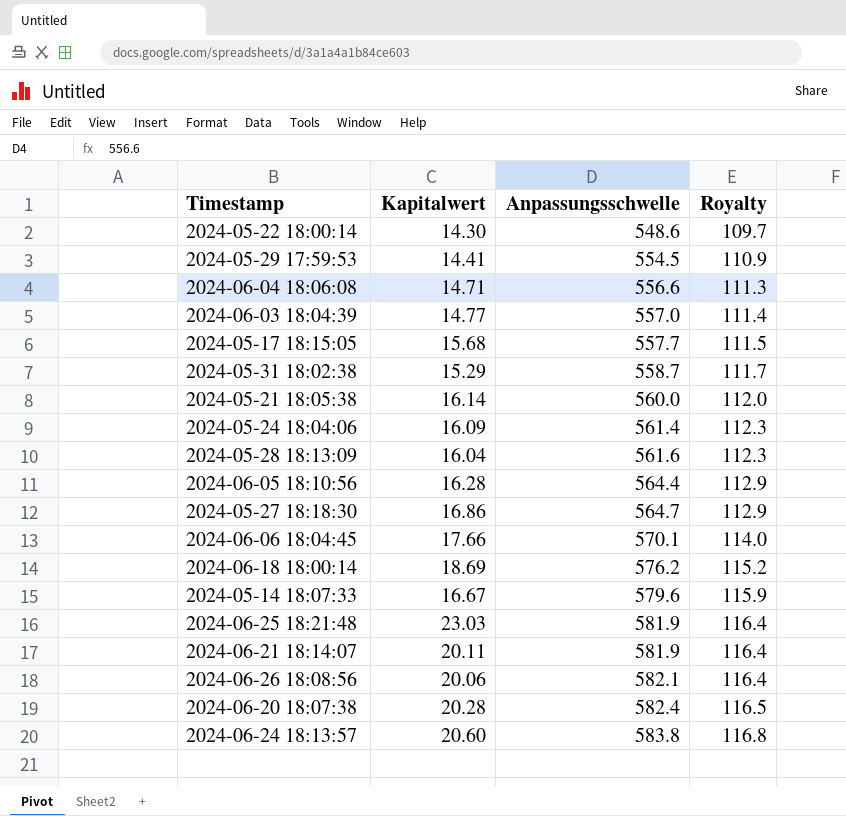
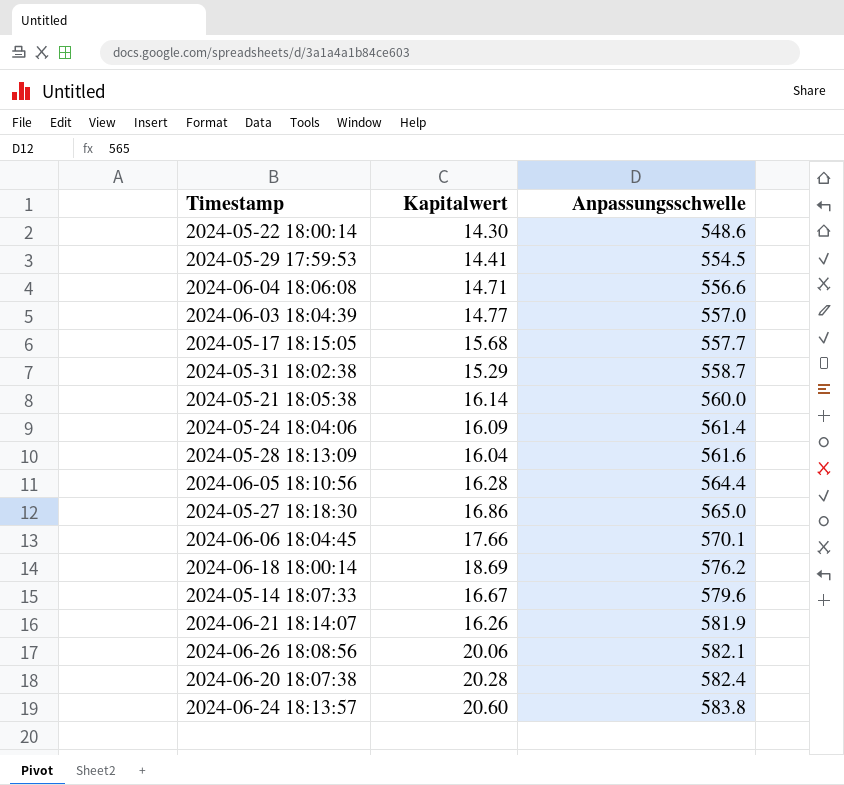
column Royalty | formula: [Anpassungsschwelle] * 0.2 -> none
row 2024-06-25 18:21:48: 23.03 | 581.9 | 116.4 -> none
2024-05-27 18:18:30 | Anpassungsschwelle: 564.7 -> 565.0
2024-06-21 18:14:07 | Kapitalwert: 20.11 -> 16.26

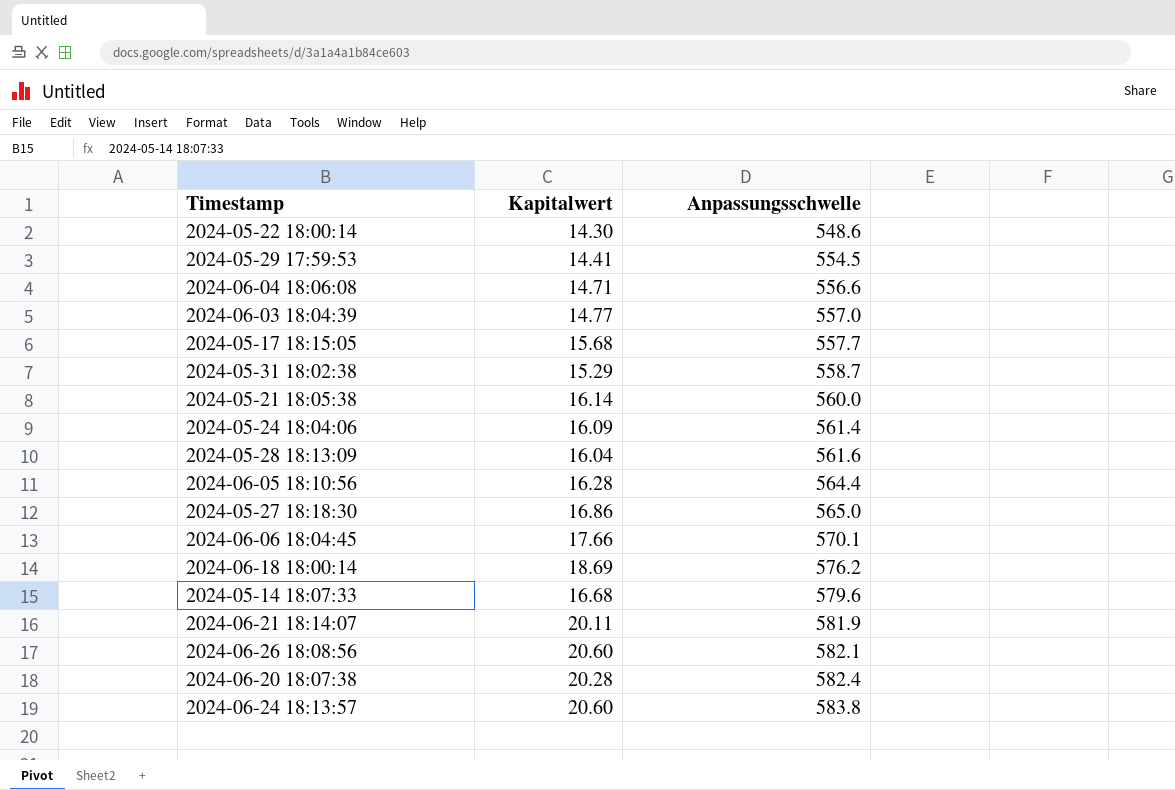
2024-05-14 18:07:33 | Kapitalwert: 16.67 -> 16.68
2024-06-21 18:14:07 | Kapitalwert: 16.26 -> 20.11
2024-06-26 18:08:56 | Kapitalwert: 20.06 -> 20.60

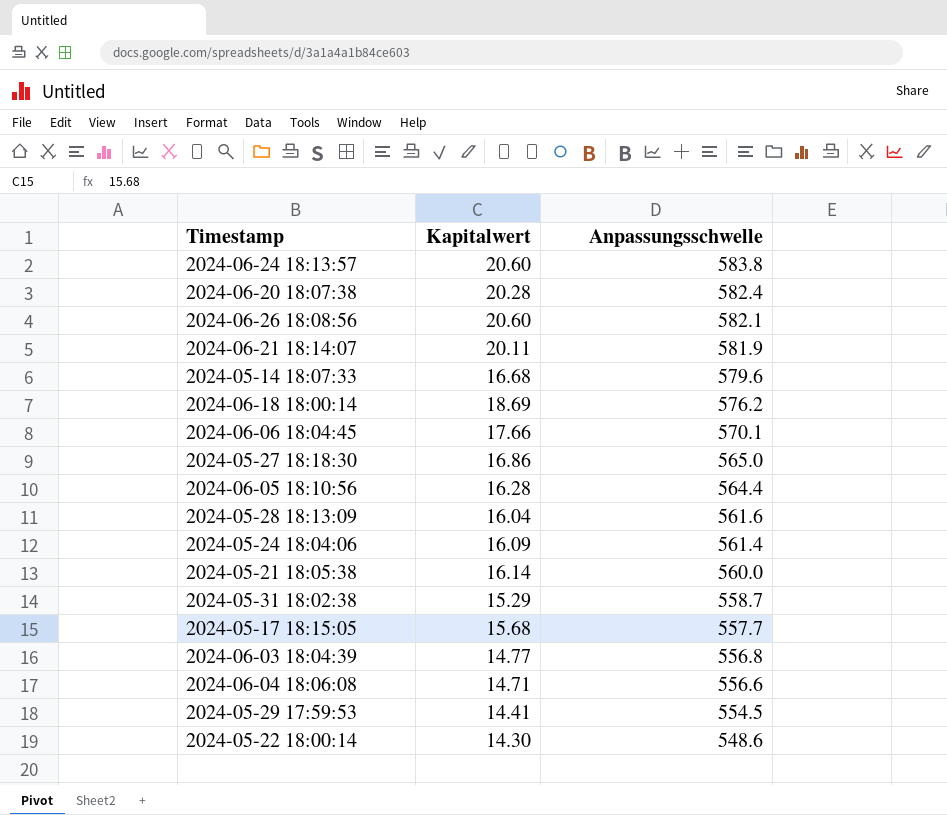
row order: Anpassungsschwelle ascending -> Anpassungsschwelle descending
2024-06-03 18:04:39 | Anpassungsschwelle: 557.0 -> 556.8

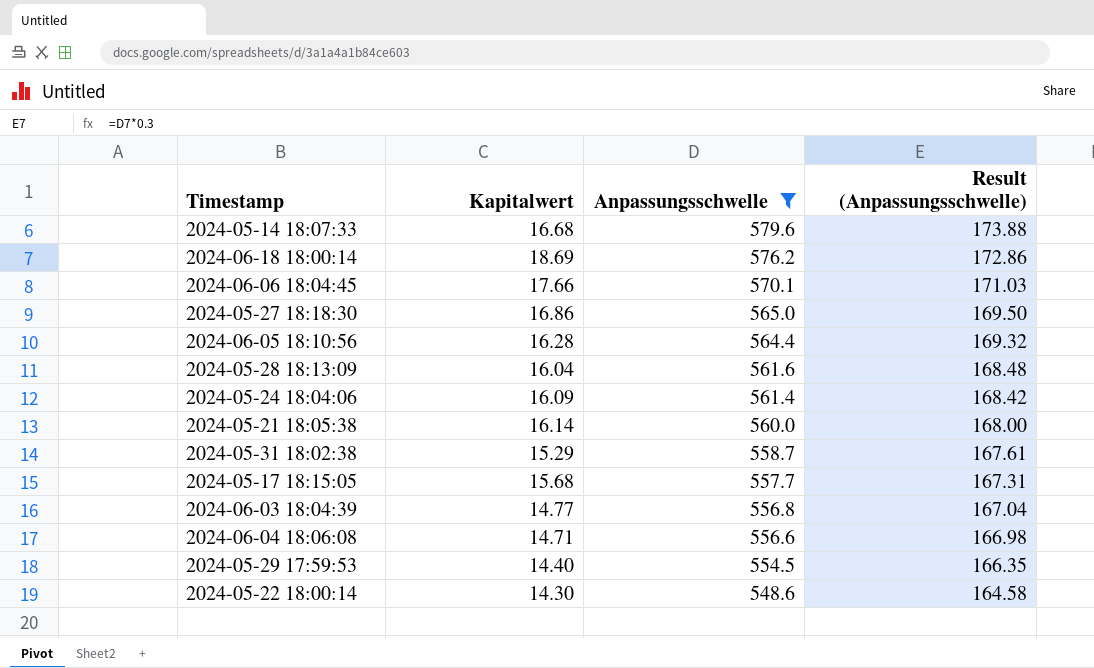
filter: none -> Anpassungsschwelle <= 579.6
column Result (Anpassungsschwelle) | formula: none -> [Anpassungsschwelle] * 0.3
2024-05-29 17:59:53 | Kapitalwert: 14.41 -> 14.40

